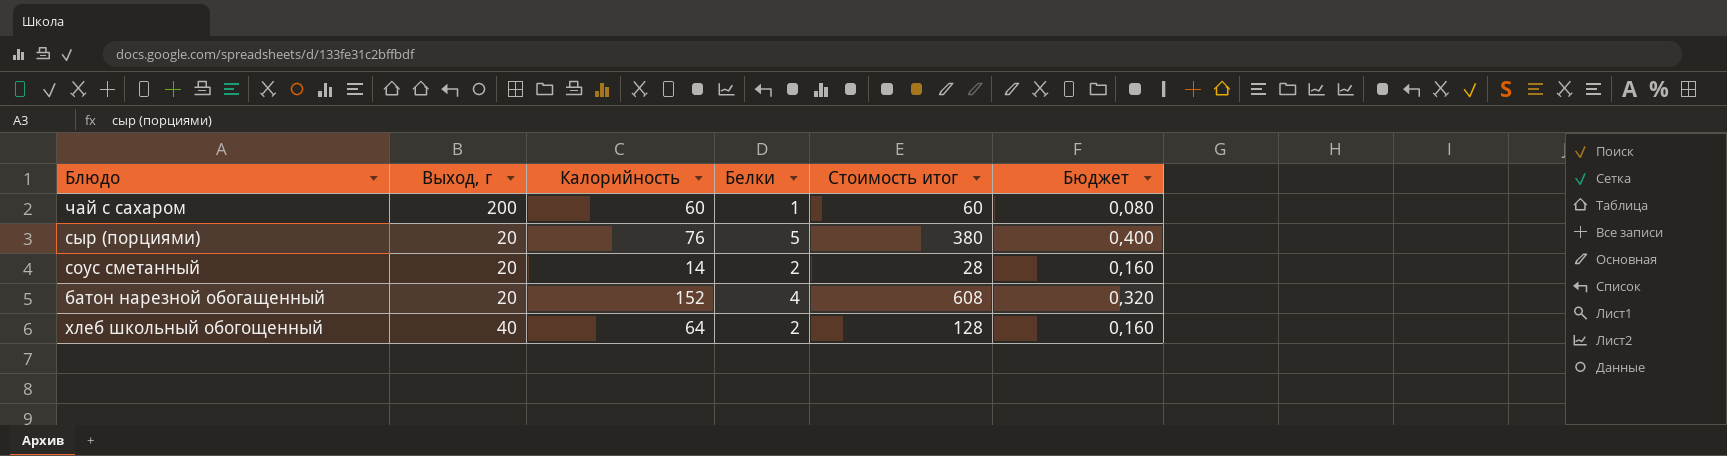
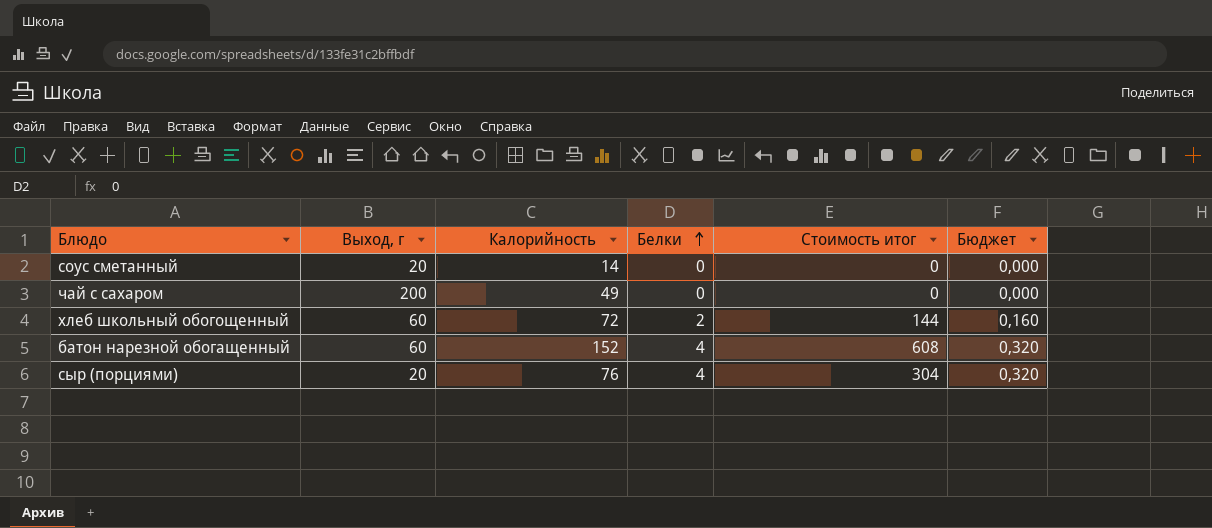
row order: none -> Белки ascending
соус сметанный | Белки: 2 -> 0
соус сметанный | Стоимость итог: 28 -> 0
соус сметанный | Бюджет: 0,160 -> 0,000
чай с сахаром | Калорийность: 60 -> 49
чай с сахаром | Белки: 1 -> 0
чай с сахаром | Стоимость итог: 60 -> 0
чай с сахаром | Бюджет: 0,080 -> 0,000
хлеб школьный обогощенный | Выход, г: 40 -> 60
хлеб школьный обогощенный | Калорийность: 64 -> 72
хлеб школьный обогощенный | Стоимость итог: 128 -> 144
батон нарезной обогащенный | Выход, г: 20 -> 60
сыр (порциями) | Белки: 5 -> 4
сыр (порциями) | Стоимость итог: 380 -> 304
сыр (порциями) | Бюджет: 0,400 -> 0,320

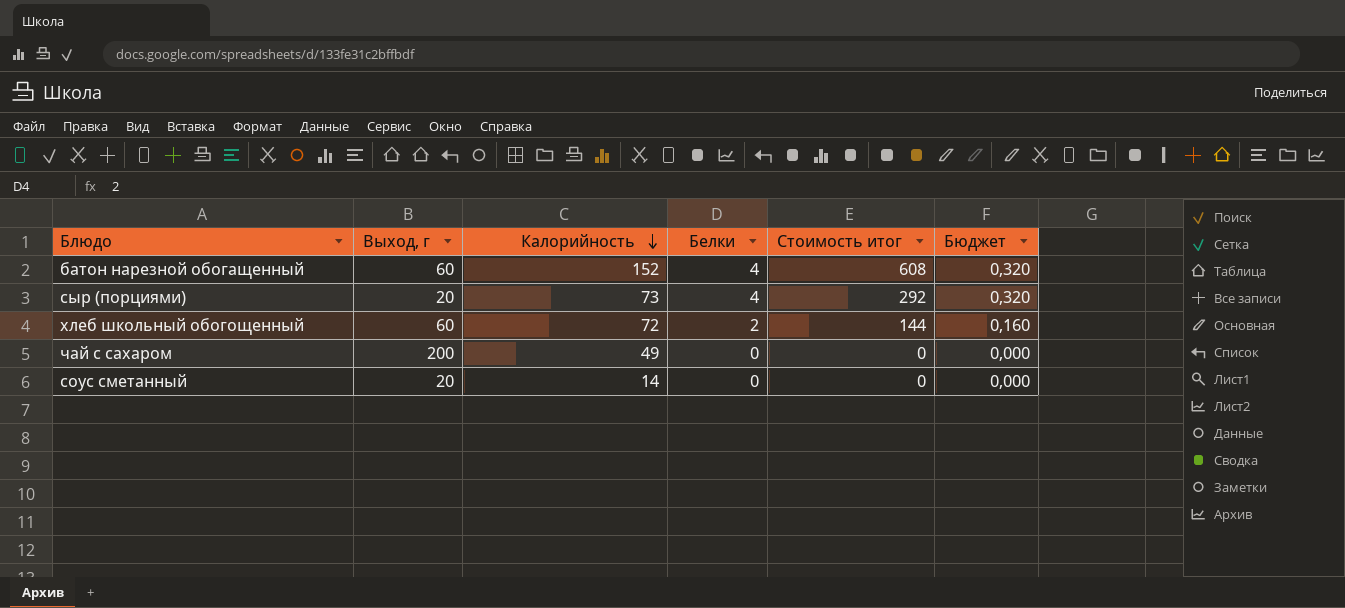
row order: Белки ascending -> Калорийность descending
сыр (порциями) | Калорийность: 76 -> 73
сыр (порциями) | Стоимость итог: 304 -> 292

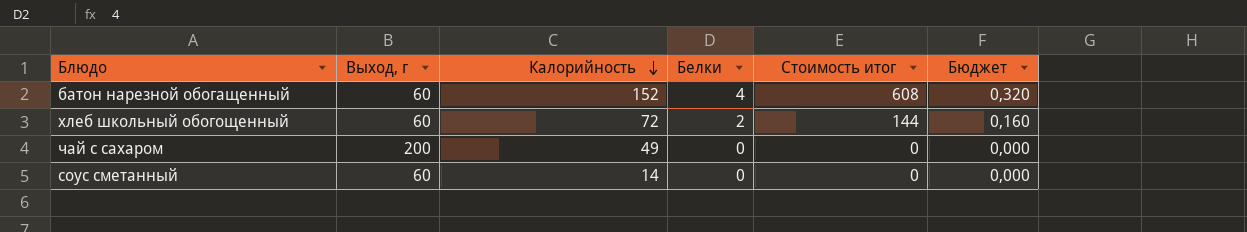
row сыр (порциями): 20 | 73 | 4 | 292 | 0,320 -> none
соус сметанный | Выход, г: 20 -> 60

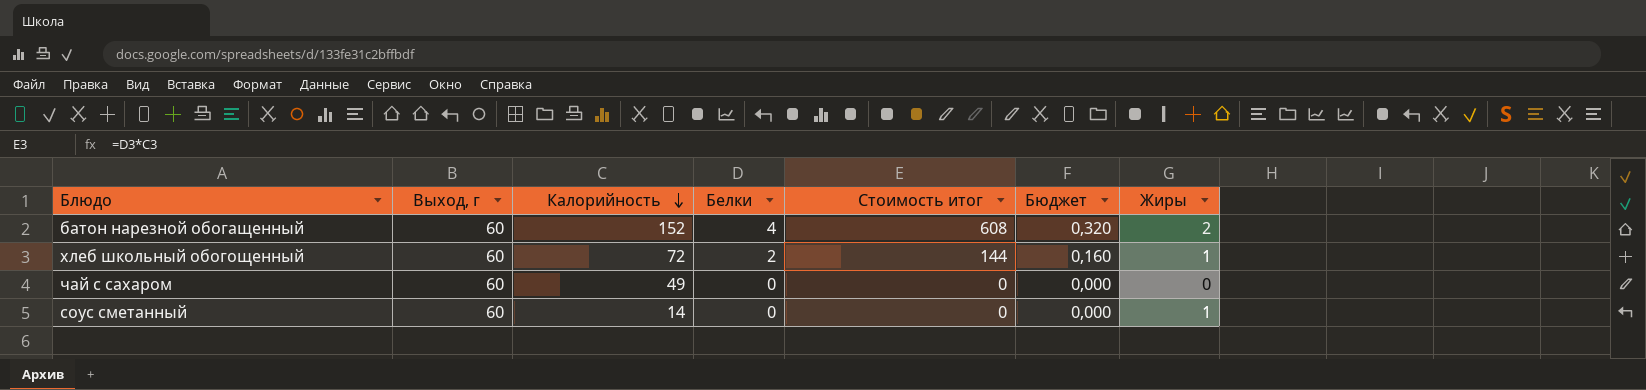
column Жиры | position: none -> 7
чай с сахаром | Выход, г: 200 -> 60

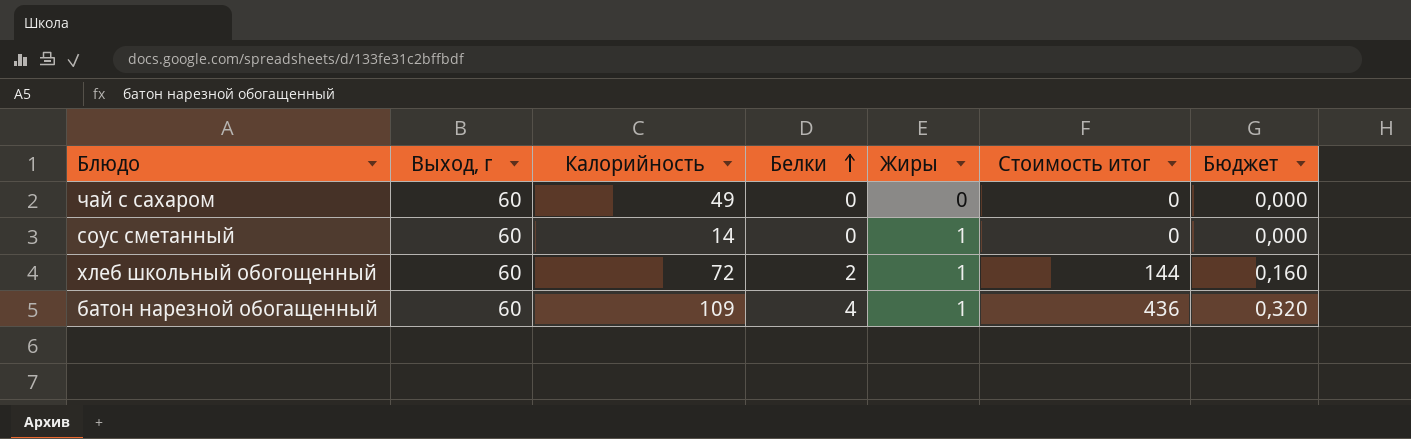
row order: Калорийность descending -> Белки ascending
column Жиры | position: 7 -> 5
батон нарезной обогащенный | Калорийность: 152 -> 109
батон нарезной обогащенный | Жиры: 2 -> 1
батон нарезной обогащенный | Стоимость итог: 608 -> 436

